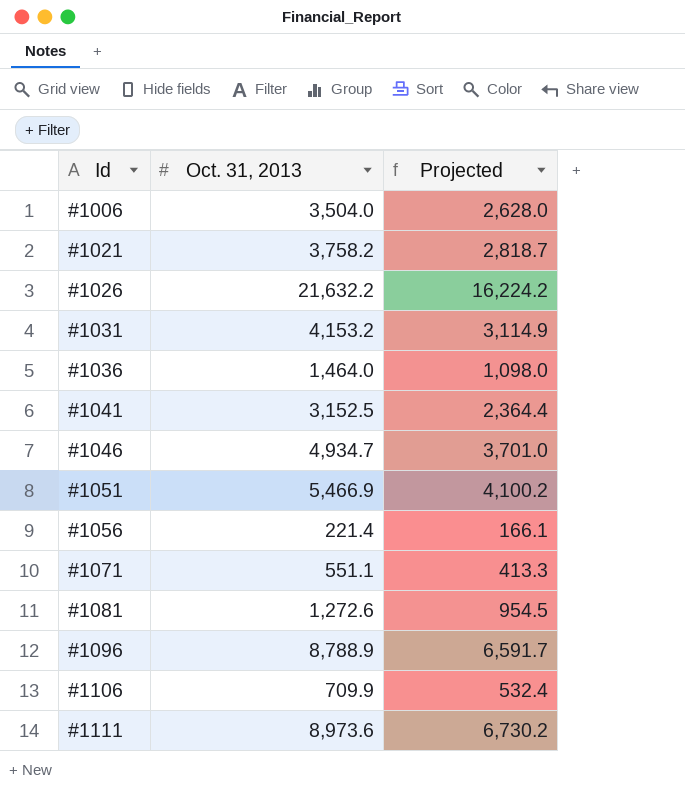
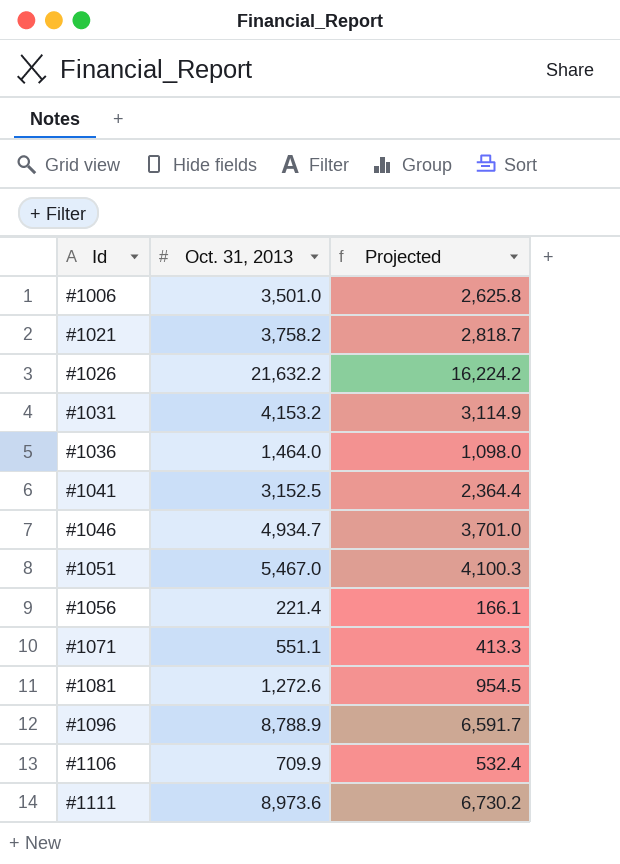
#1006 | Oct. 31, 2013: 3,504.0 -> 3,501.0
#1006 | Projected: 2,628.0 -> 2,625.8
#1051 | Oct. 31, 2013: 5,466.9 -> 5,467.0
#1051 | Projected: 4,100.2 -> 4,100.3

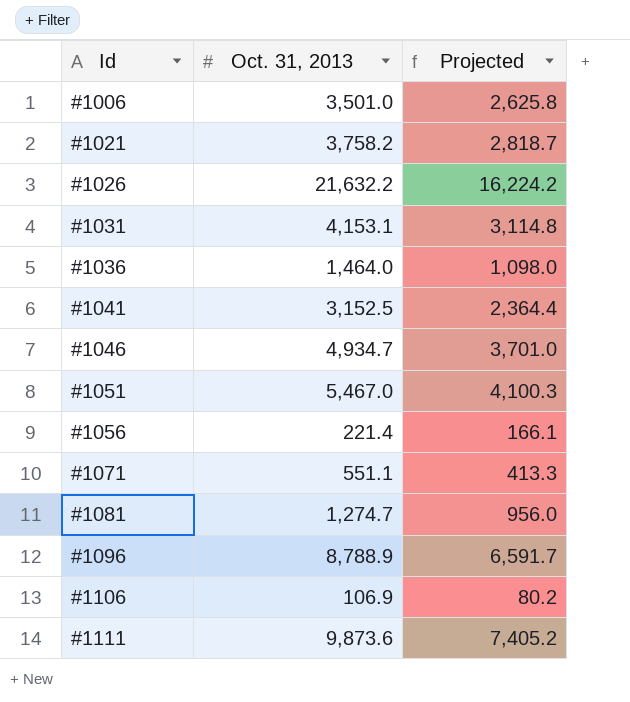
#1031 | Oct. 31, 2013: 4,153.2 -> 4,153.1
#1031 | Projected: 3,114.9 -> 3,114.8
#1081 | Oct. 31, 2013: 1,272.6 -> 1,274.7
#1081 | Projected: 954.5 -> 956.0
#1106 | Oct. 31, 2013: 709.9 -> 106.9
#1106 | Projected: 532.4 -> 80.2
#1111 | Oct. 31, 2013: 8,973.6 -> 9,873.6
#1111 | Projected: 6,730.2 -> 7,405.2

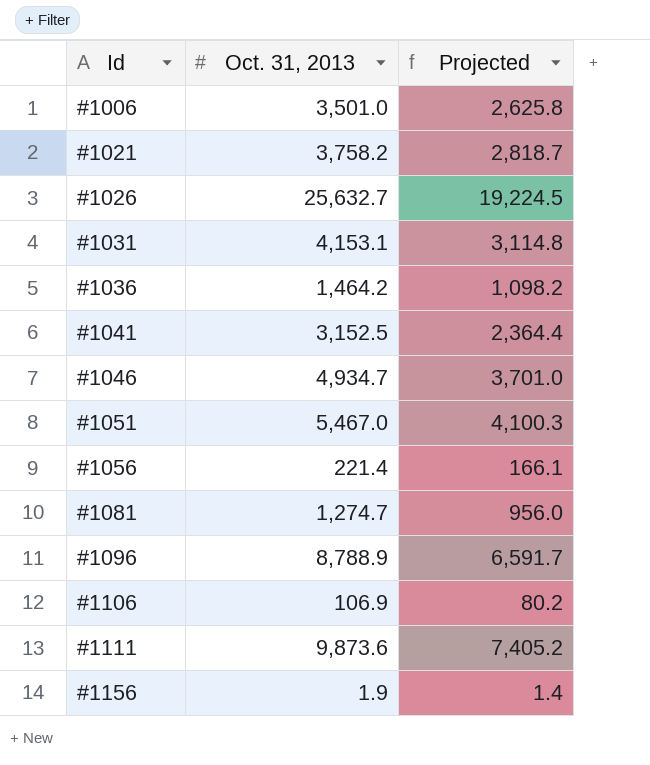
row #1071: 551.1 | 413.3 -> none
#1026 | Oct. 31, 2013: 21,632.2 -> 25,632.7
#1026 | Projected: 16,224.2 -> 19,224.5
#1036 | Oct. 31, 2013: 1,464.0 -> 1,464.2
#1036 | Projected: 1,098.0 -> 1,098.2
row #1156: none -> 1.9 | 1.4

